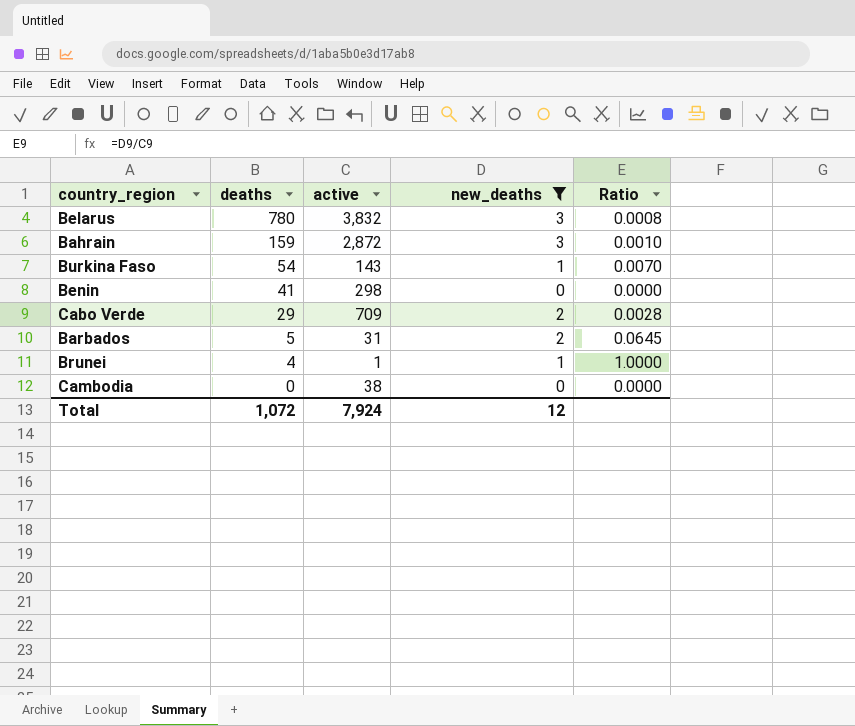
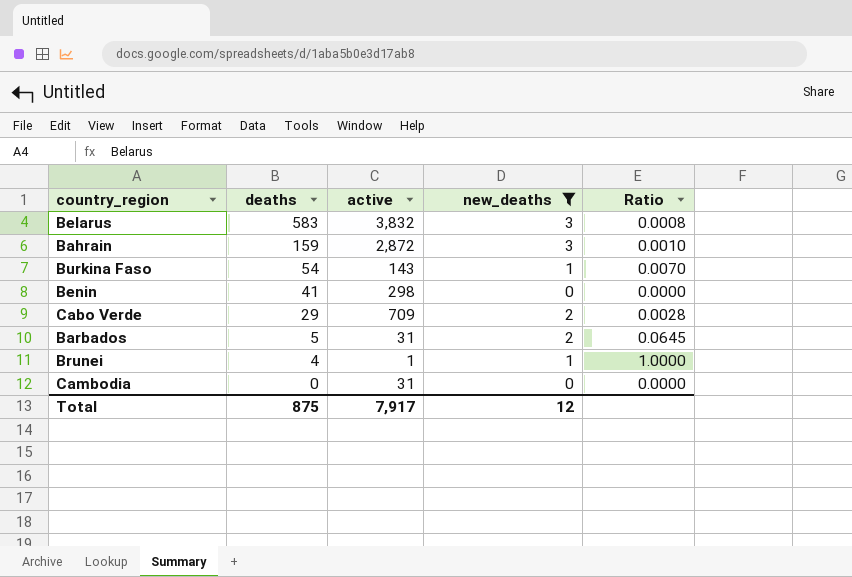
Belarus | deaths: 780 -> 583
Cambodia | active: 38 -> 31
Total | deaths: 1,072 -> 875
Total | active: 7,924 -> 7,917

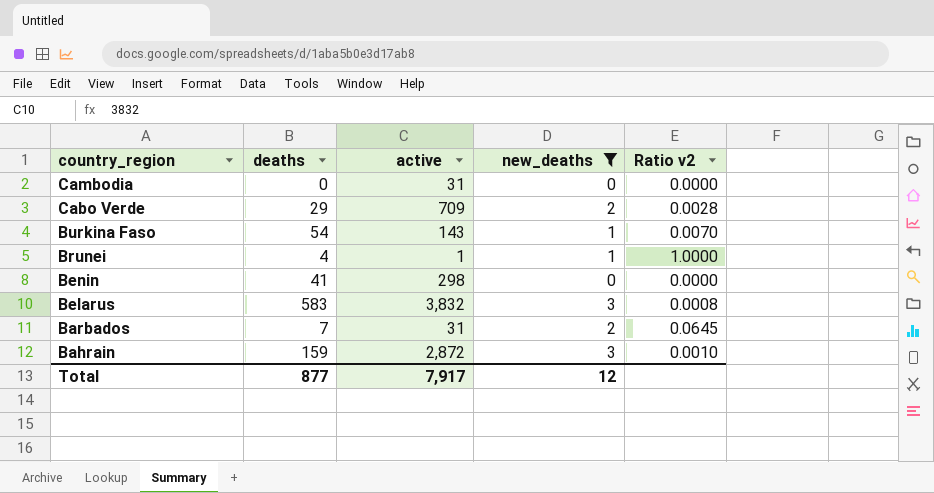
row order: deaths descending -> country_region descending
column name: Ratio -> Ratio v2
Barbados | deaths: 5 -> 7
Total | deaths: 875 -> 877

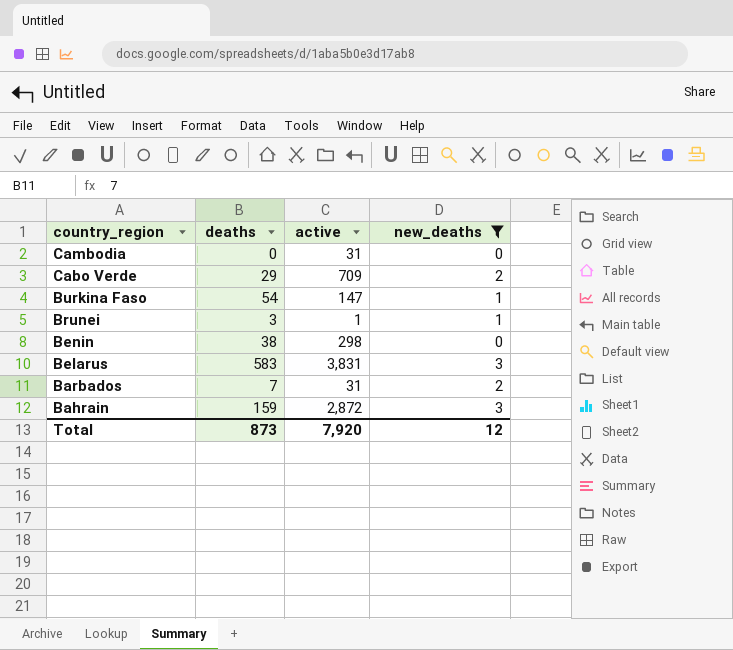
column Ratio v2 | formula: [new_deaths] / [active] -> none
Burkina Faso | active: 143 -> 147
Brunei | deaths: 4 -> 3
Benin | deaths: 41 -> 38
Belarus | active: 3,832 -> 3,831
Total | deaths: 877 -> 873
Total | active: 7,917 -> 7,920

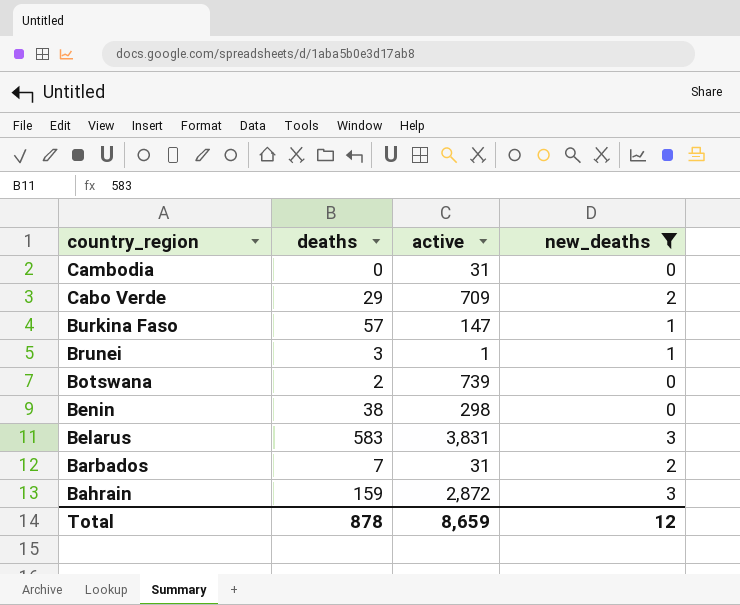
Burkina Faso | deaths: 54 -> 57
row Botswana: none -> 2 | 739 | 0
Total | deaths: 873 -> 878
Total | active: 7,920 -> 8,659

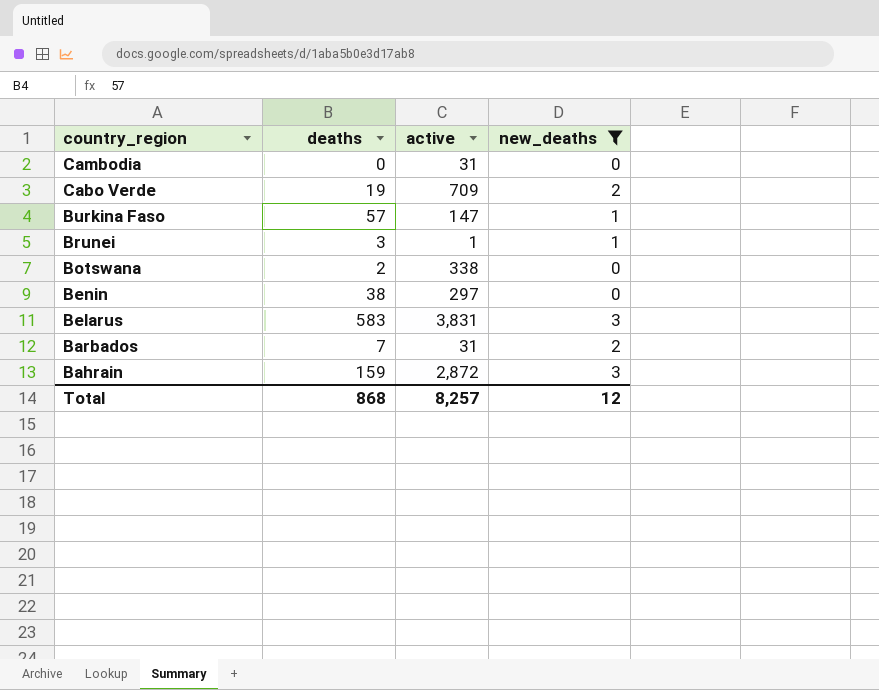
Cabo Verde | deaths: 29 -> 19
Botswana | active: 739 -> 338
Benin | active: 298 -> 297
Total | deaths: 878 -> 868
Total | active: 8,659 -> 8,257

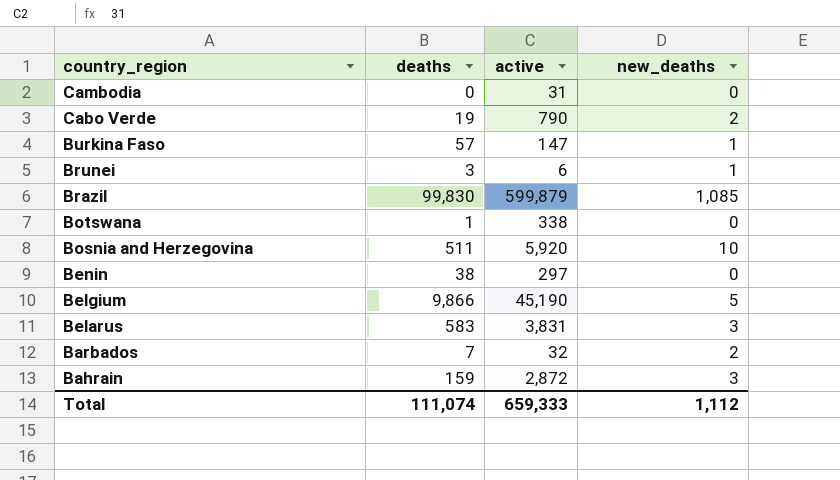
filter: new_deaths <= 3 -> none
Cabo Verde | active: 709 -> 790
Brunei | active: 1 -> 6
Botswana | deaths: 2 -> 1
Barbados | active: 31 -> 32
Total | deaths: 868 -> 111,074
Total | active: 8,257 -> 659,333
Total | new_deaths: 12 -> 1,112

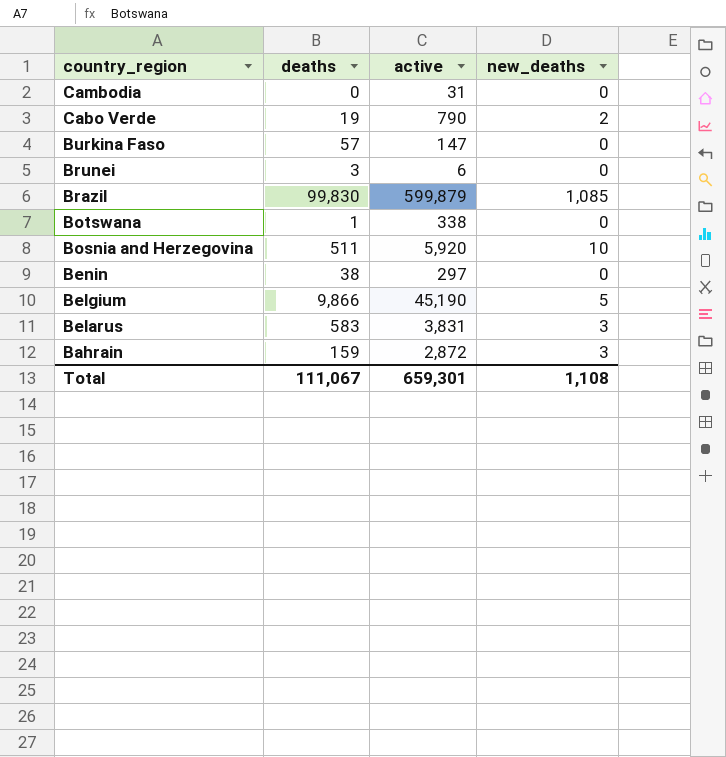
row Barbados: 7 | 32 | 2 -> none
Burkina Faso | new_deaths: 1 -> 0
Brunei | new_deaths: 1 -> 0
Total | deaths: 111,074 -> 111,067
Total | active: 659,333 -> 659,301
Total | new_deaths: 1,112 -> 1,108

